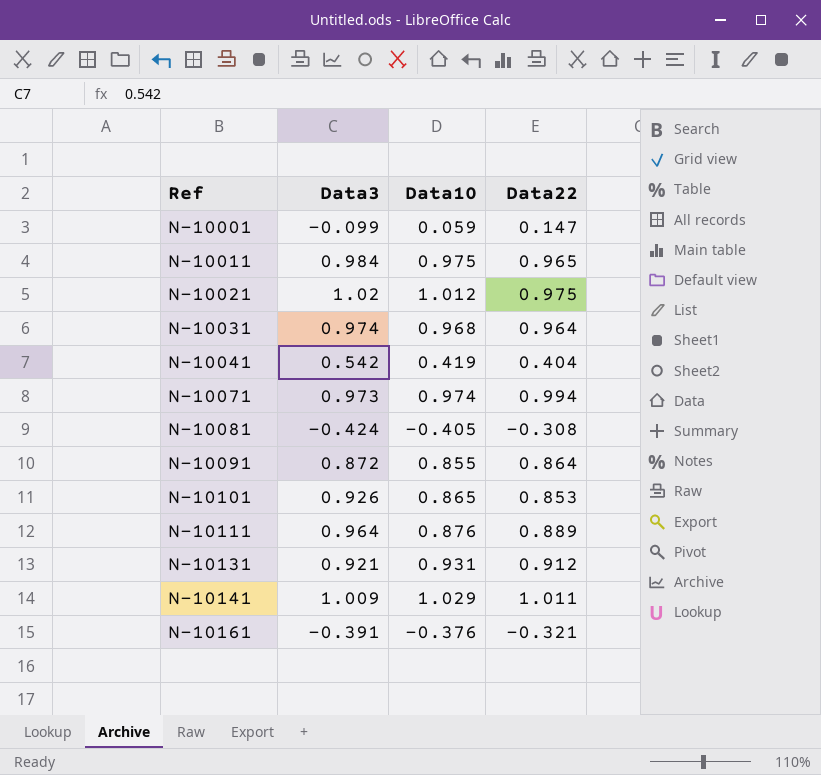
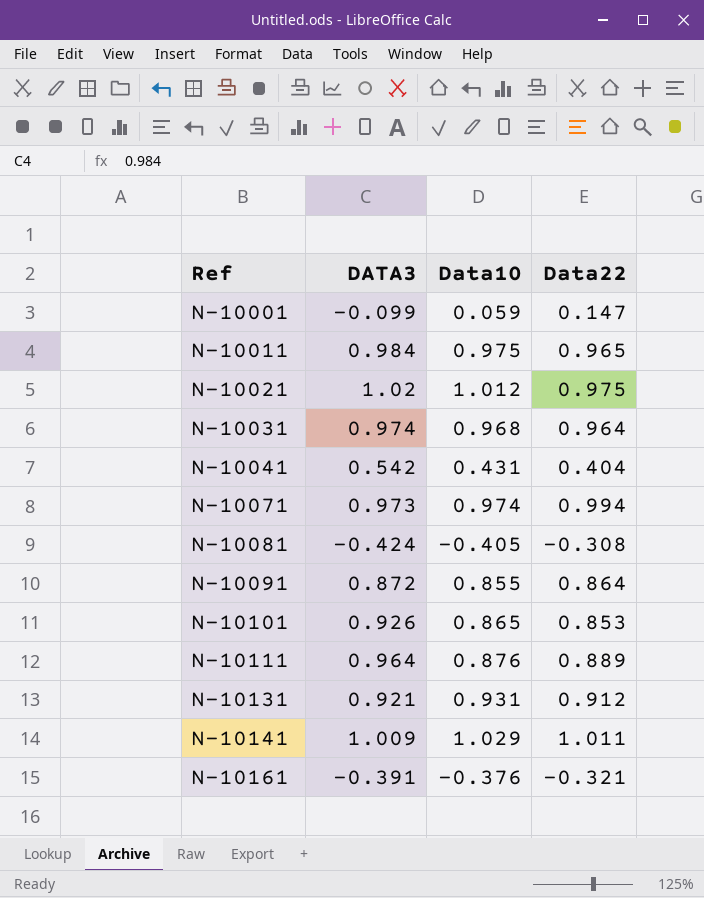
column name: Data3 -> DATA3
N-10041 | Data10: 0.419 -> 0.431

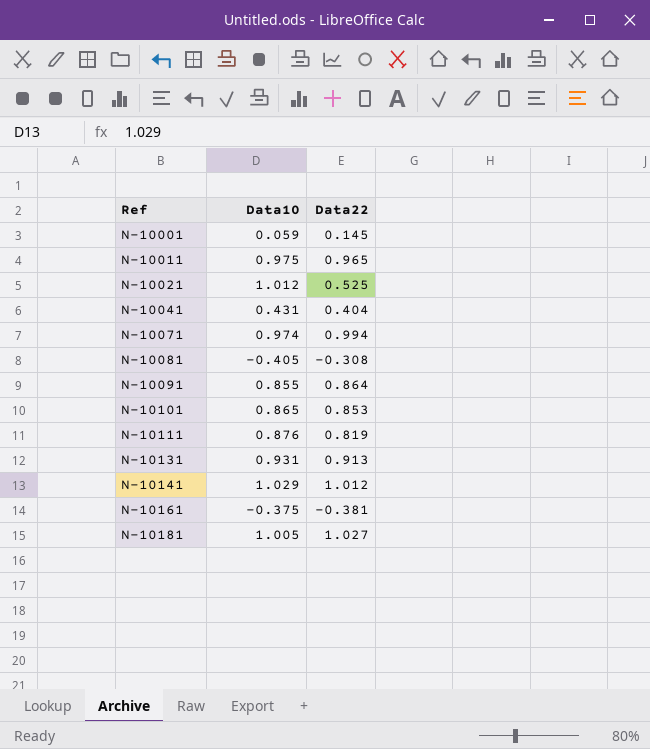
column DATA3 | position: 2 -> none
row N-10031: 0.974 | 0.968 | 0.964 -> none
N-10001 | Data22: 0.147 -> 0.145
N-10021 | Data22: 0.975 -> 0.525
N-10111 | Data22: 0.889 -> 0.819
N-10131 | Data22: 0.912 -> 0.913
N-10141 | Data22: 1.011 -> 1.012
N-10161 | Data10: -0.376 -> -0.375
N-10161 | Data22: -0.321 -> -0.381
row N-10181: none -> 1.005 | 1.027

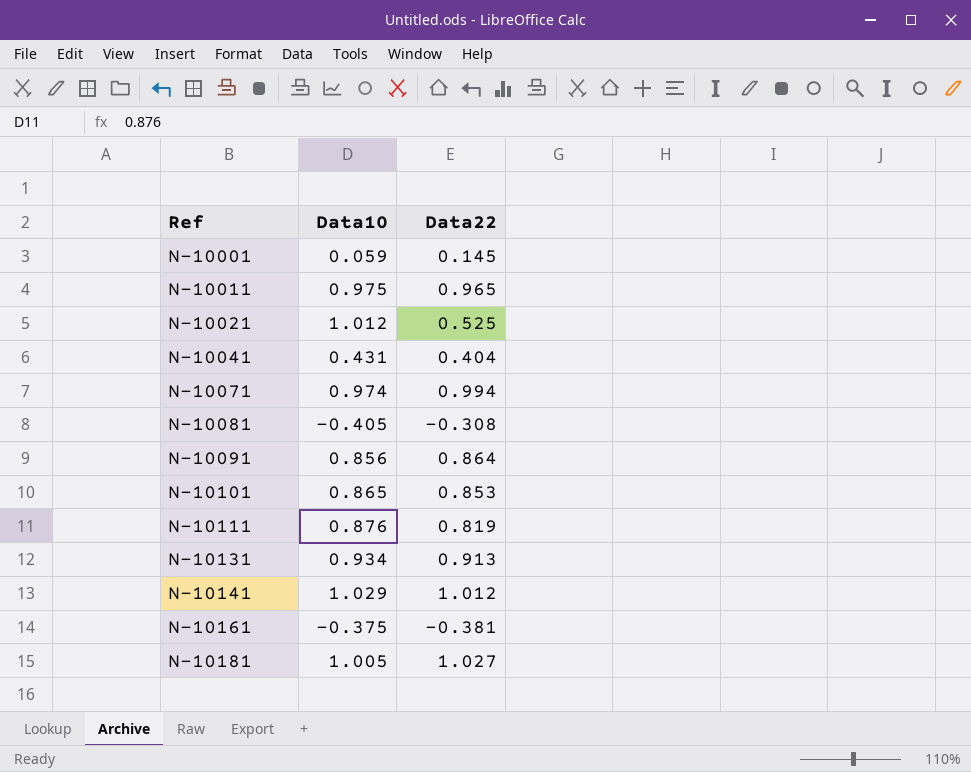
N-10091 | Data10: 0.855 -> 0.856
N-10131 | Data10: 0.931 -> 0.934

